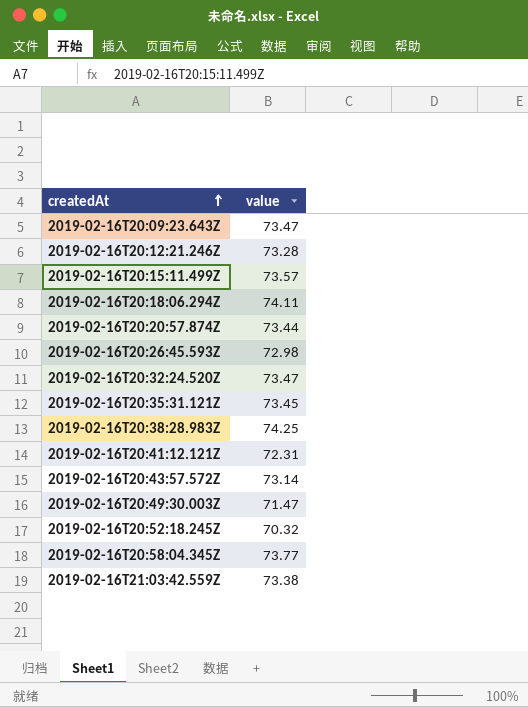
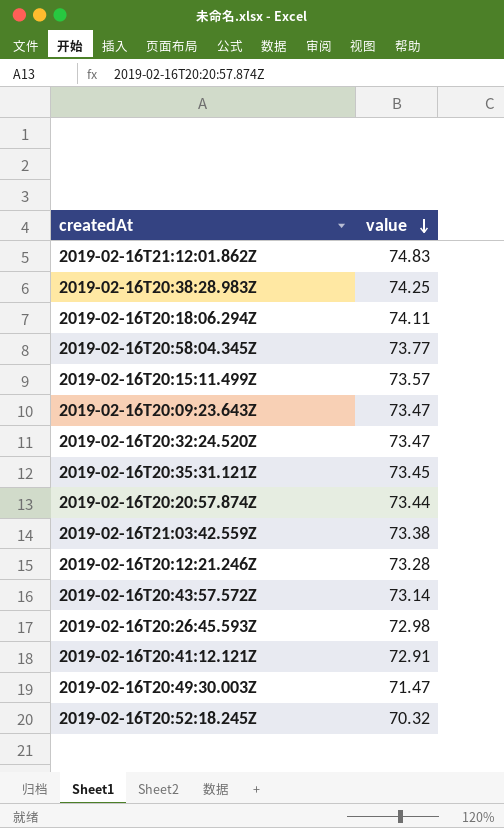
row order: createdAt ascending -> value descending
row 2019-02-16T21:12:01.862Z: none -> 74.83
2019-02-16T20:41:12.121Z | value: 72.31 -> 72.91

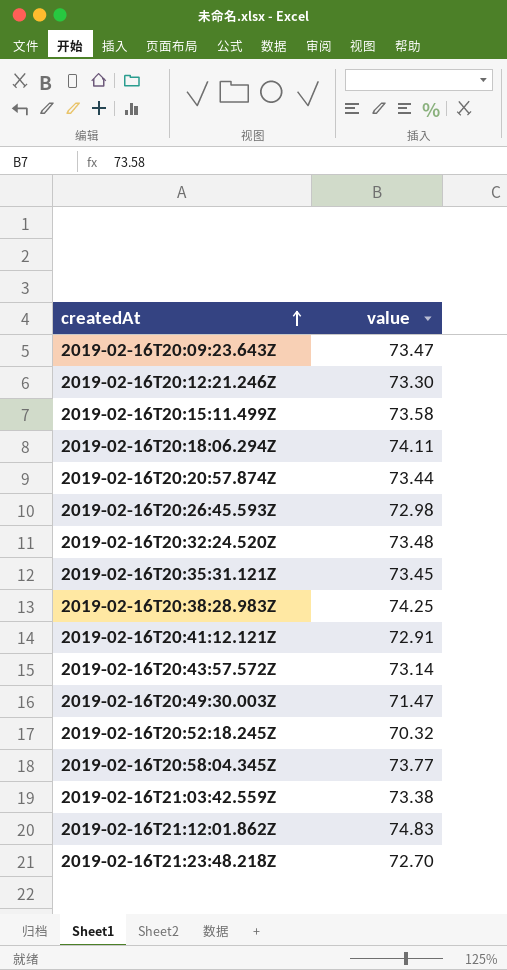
row order: value descending -> createdAt ascending
2019-02-16T20:12:21.246Z | value: 73.28 -> 73.30
2019-02-16T20:15:11.499Z | value: 73.57 -> 73.58
2019-02-16T20:32:24.520Z | value: 73.47 -> 73.48
row 2019-02-16T21:23:48.218Z: none -> 72.70

